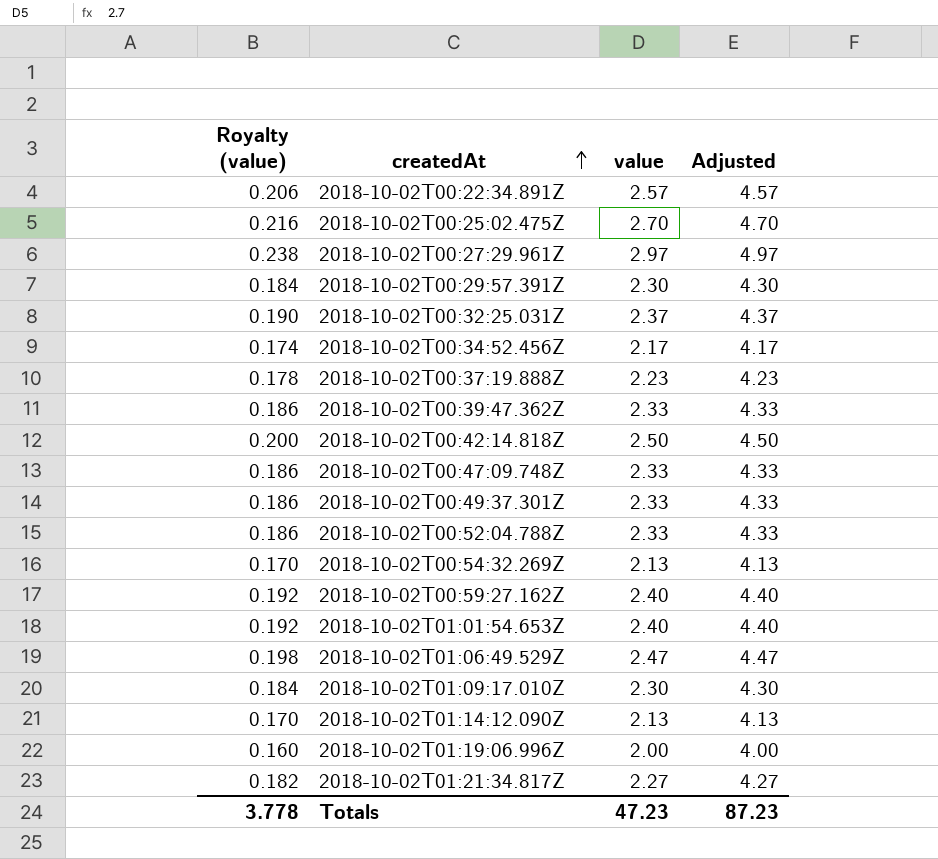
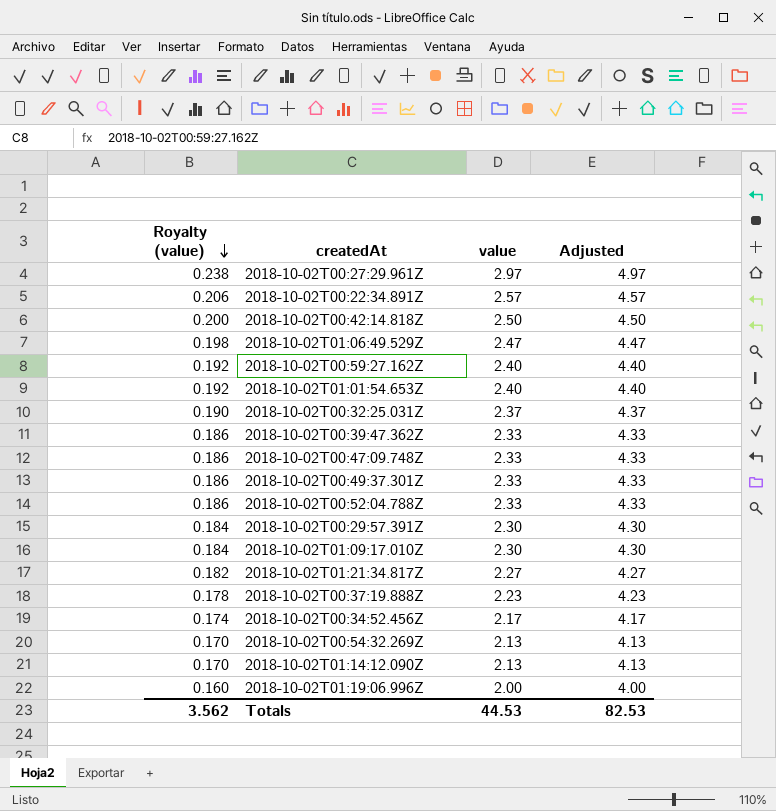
row order: createdAt ascending -> Royalty (value) descending
row 2018-10-02T00:25:02.475Z: 0.216 | 2.70 | 4.70 -> none
Totals | Royalty (value): 3.778 -> 3.562
Totals | value: 47.23 -> 44.53
Totals | Adjusted: 87.23 -> 82.53

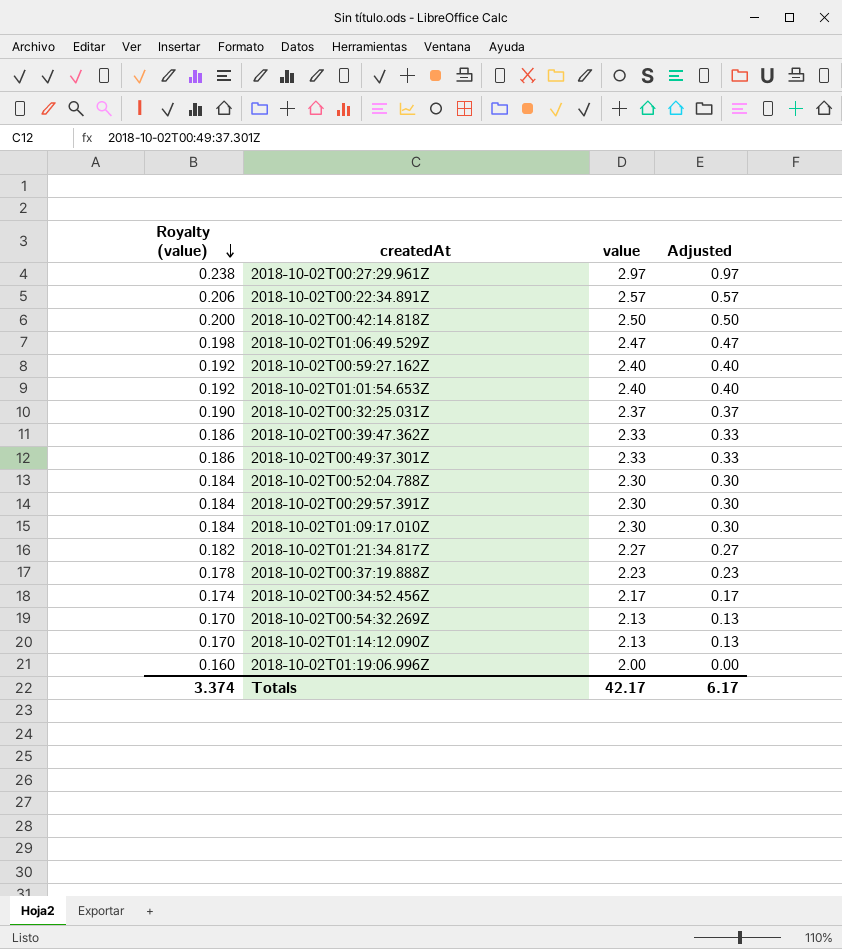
column Adjusted | formula: [value] + 2 -> [value] - 2
row 2018-10-02T00:47:09.748Z: 0.186 | 2.33 | 4.33 -> none
2018-10-02T00:52:04.788Z | Royalty (value): 0.186 -> 0.184
2018-10-02T00:52:04.788Z | value: 2.33 -> 2.30
Totals | Royalty (value): 3.562 -> 3.374
Totals | value: 44.53 -> 42.17
Totals | Adjusted: 82.53 -> 6.17

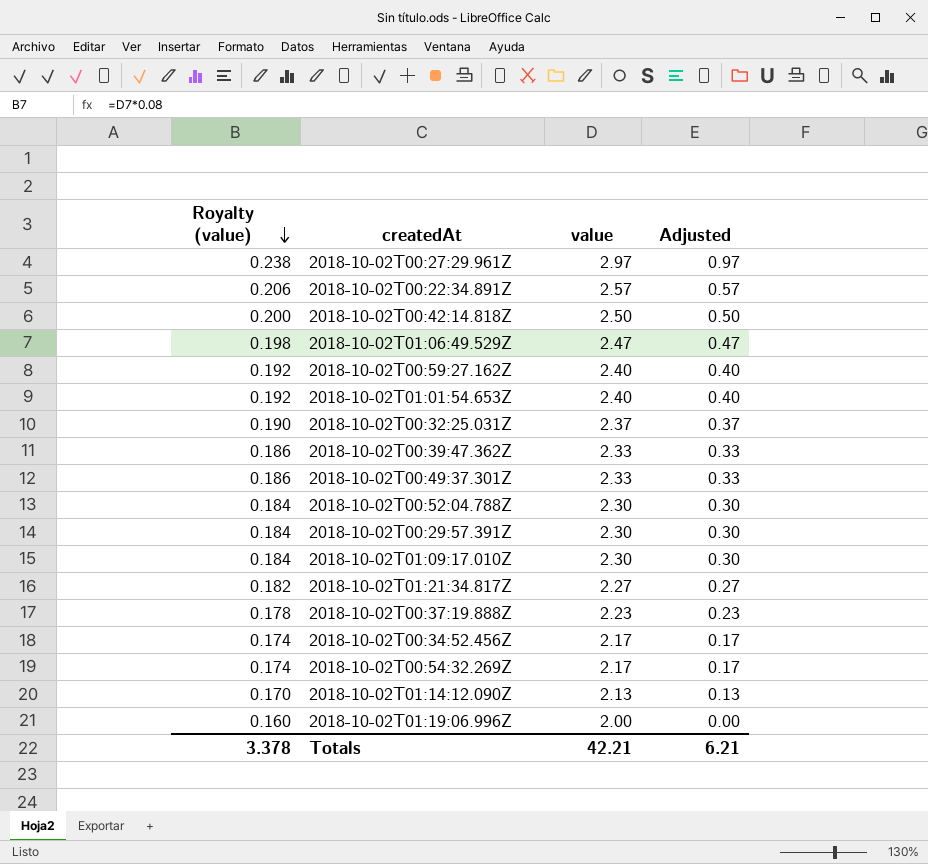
2018-10-02T00:54:32.269Z | Royalty (value): 0.170 -> 0.174
2018-10-02T00:54:32.269Z | value: 2.13 -> 2.17
2018-10-02T00:54:32.269Z | Adjusted: 0.13 -> 0.17
Totals | Royalty (value): 3.374 -> 3.378
Totals | value: 42.17 -> 42.21
Totals | Adjusted: 6.17 -> 6.21

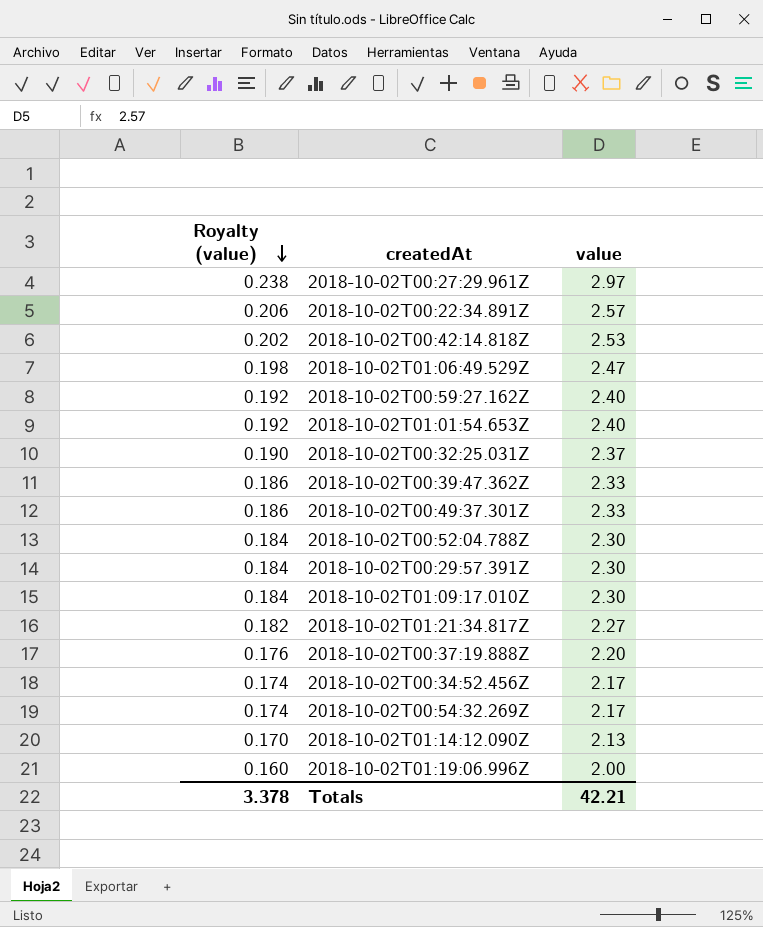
column Adjusted | formula: [value] - 2 -> none
2018-10-02T00:42:14.818Z | Royalty (value): 0.200 -> 0.202
2018-10-02T00:42:14.818Z | value: 2.50 -> 2.53
2018-10-02T00:37:19.888Z | Royalty (value): 0.178 -> 0.176
2018-10-02T00:37:19.888Z | value: 2.23 -> 2.20

